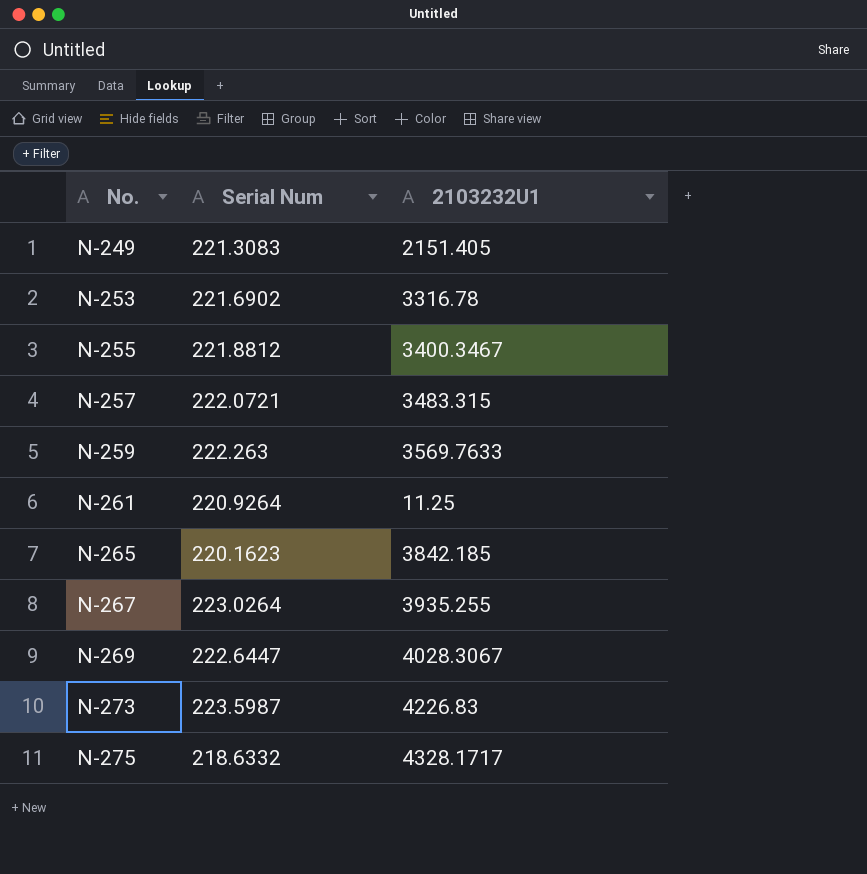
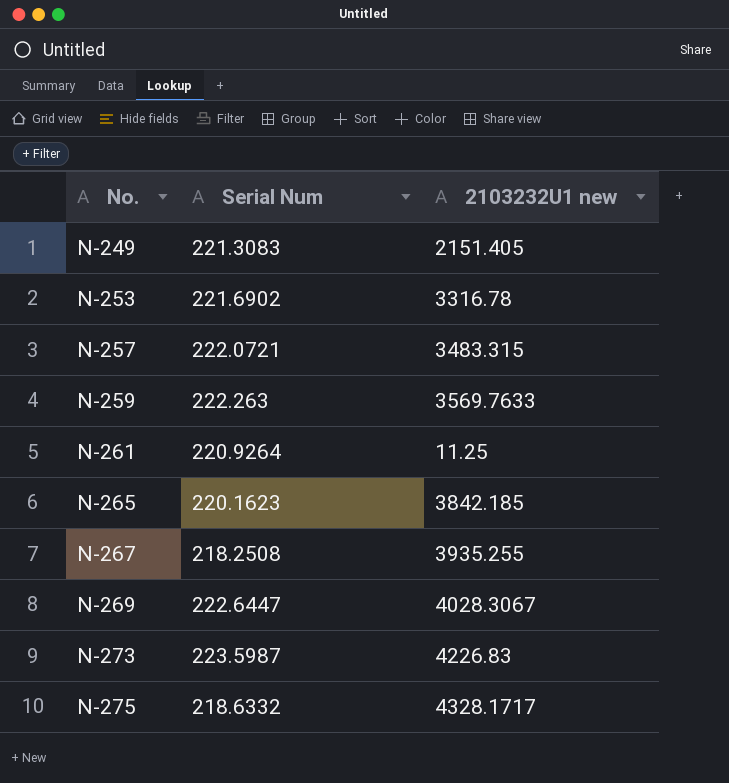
column name: 2103232U1 -> 2103232U1 new
row N-255: 221.8812 | 3400.3467 -> none
N-267 | Serial Num: 223.0264 -> 218.2508

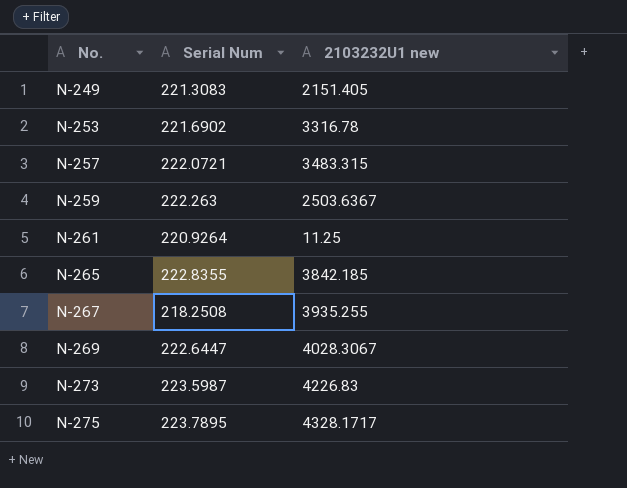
N-259 | 2103232U1 new: 3569.7633 -> 2503.6367
N-265 | Serial Num: 220.1623 -> 222.8355
N-275 | Serial Num: 218.6332 -> 223.7895

